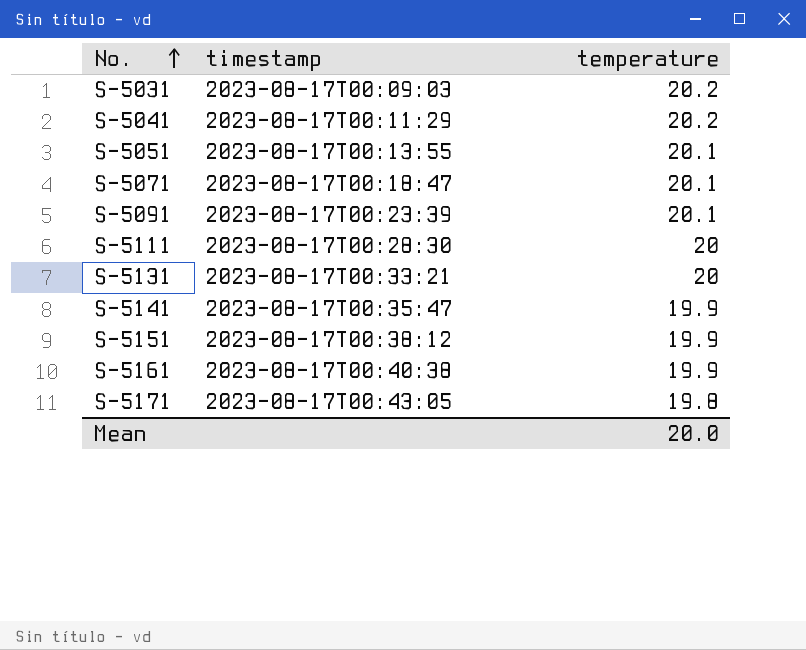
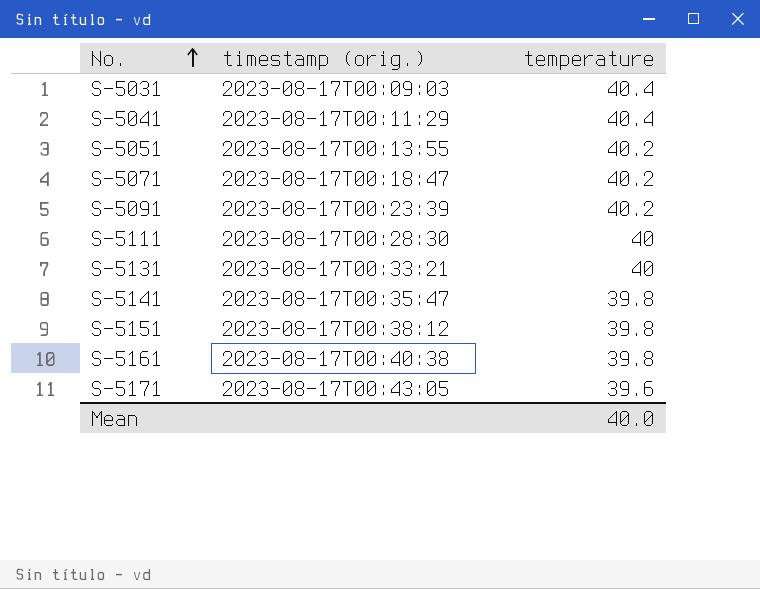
column name: timestamp -> timestamp (orig.)
S-5031 | temperature: 20.2 -> 40.4
S-5041 | temperature: 20.2 -> 40.4
S-5051 | temperature: 20.1 -> 40.2
S-5071 | temperature: 20.1 -> 40.2
S-5091 | temperature: 20.1 -> 40.2
S-5111 | temperature: 20 -> 40
S-5131 | temperature: 20 -> 40
S-5141 | temperature: 19.9 -> 39.8
S-5151 | temperature: 19.9 -> 39.8
S-5161 | temperature: 19.9 -> 39.8
S-5171 | temperature: 19.8 -> 39.6
Mean | temperature: 20.0 -> 40.0

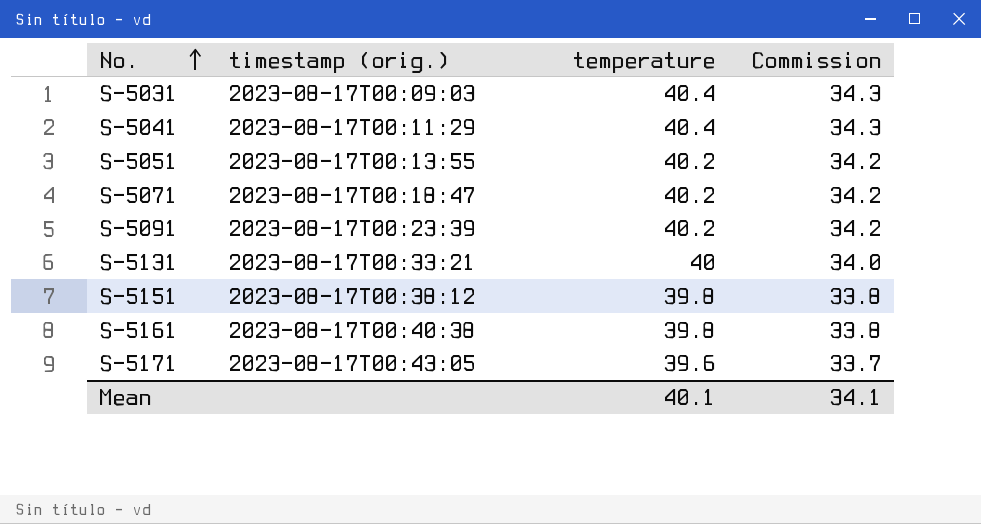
column Commission | formula: none -> [temperature] * 0.85
row S-5111: 2023-08-17T00:28:30 | 40 -> none
row S-5141: 2023-08-17T00:35:47 | 39.8 -> none
Mean | temperature: 40.0 -> 40.1

